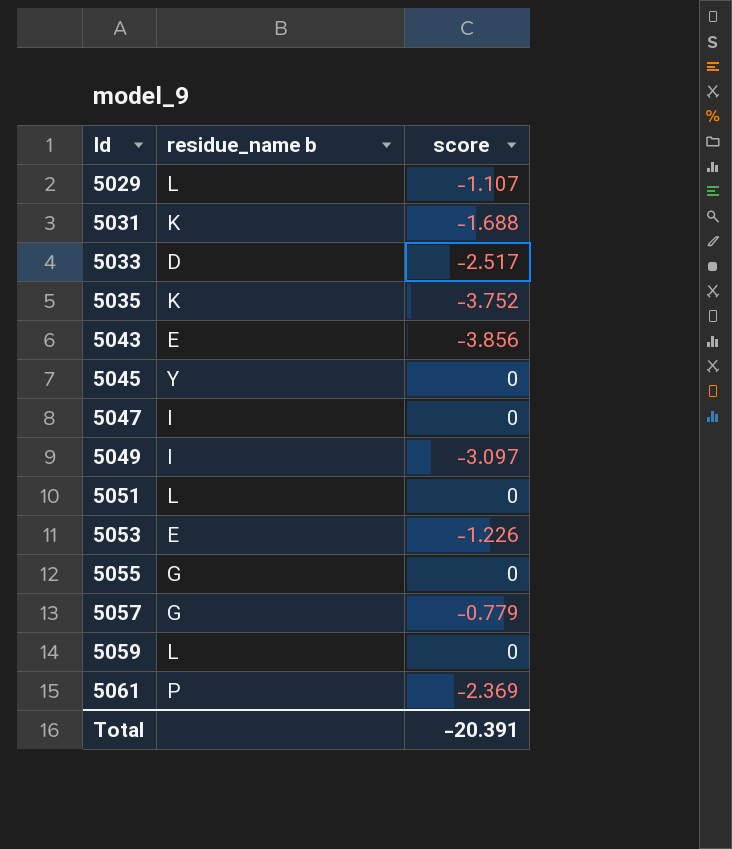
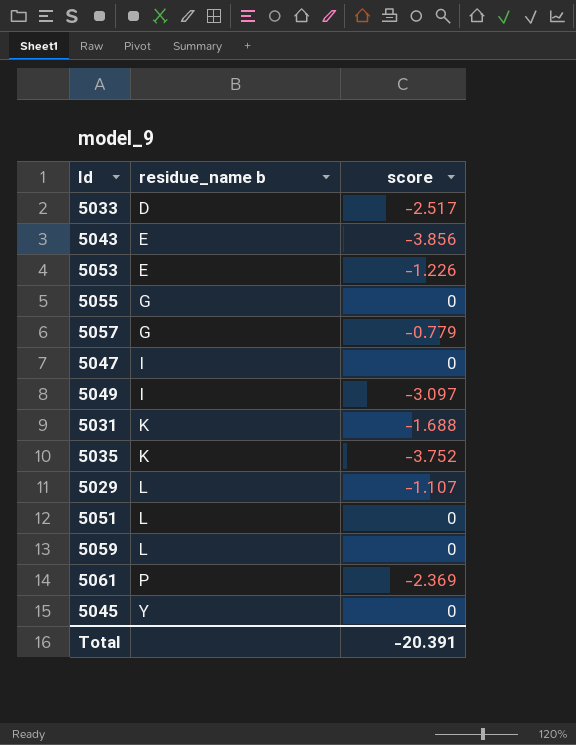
row order: Id ascending -> residue_name b ascending

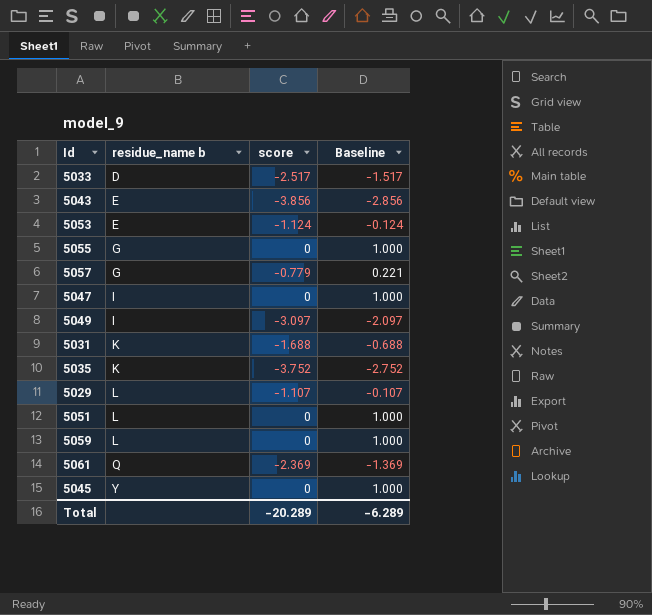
column Baseline | formula: none -> [score] + 1
5053 | score: -1.226 -> -1.124
5061 | residue_name b: P -> Q
Total | score: -20.391 -> -20.289

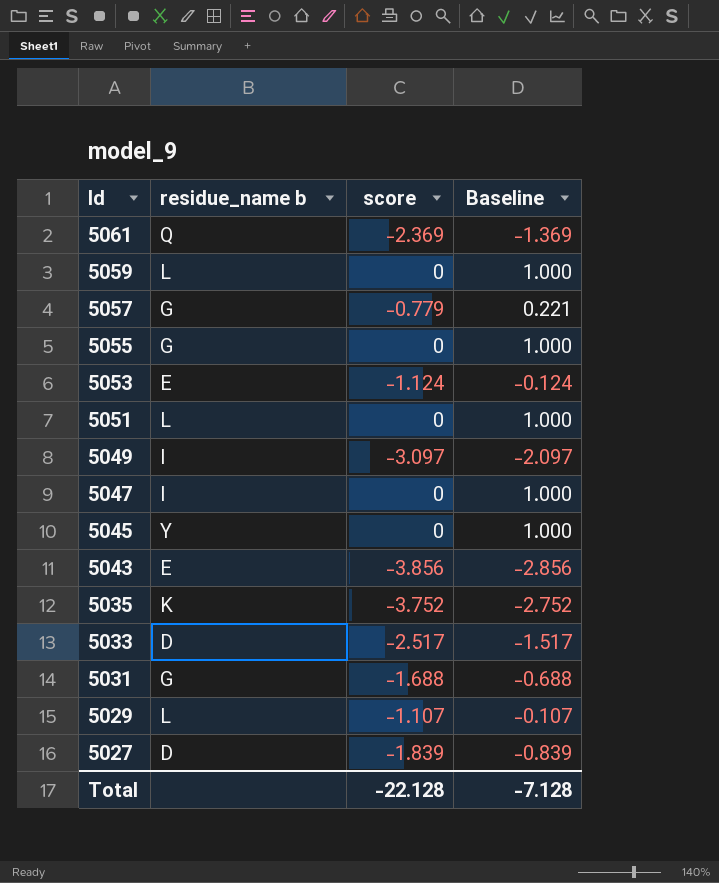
row order: residue_name b ascending -> Id descending
5031 | residue_name b: K -> G
row 5027: none -> D | -1.839 | -0.839
Total | score: -20.289 -> -22.128
Total | Baseline: -6.289 -> -7.128

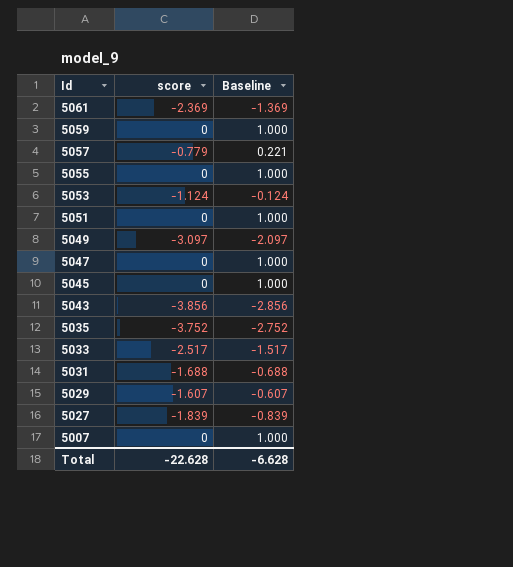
column residue_name b | position: 2 -> none
5029 | score: -1.107 -> -1.607
5029 | Baseline: -0.107 -> -0.607
row 5007: none -> 0 | 1.000
Total | score: -22.128 -> -22.628
Total | Baseline: -7.128 -> -6.628

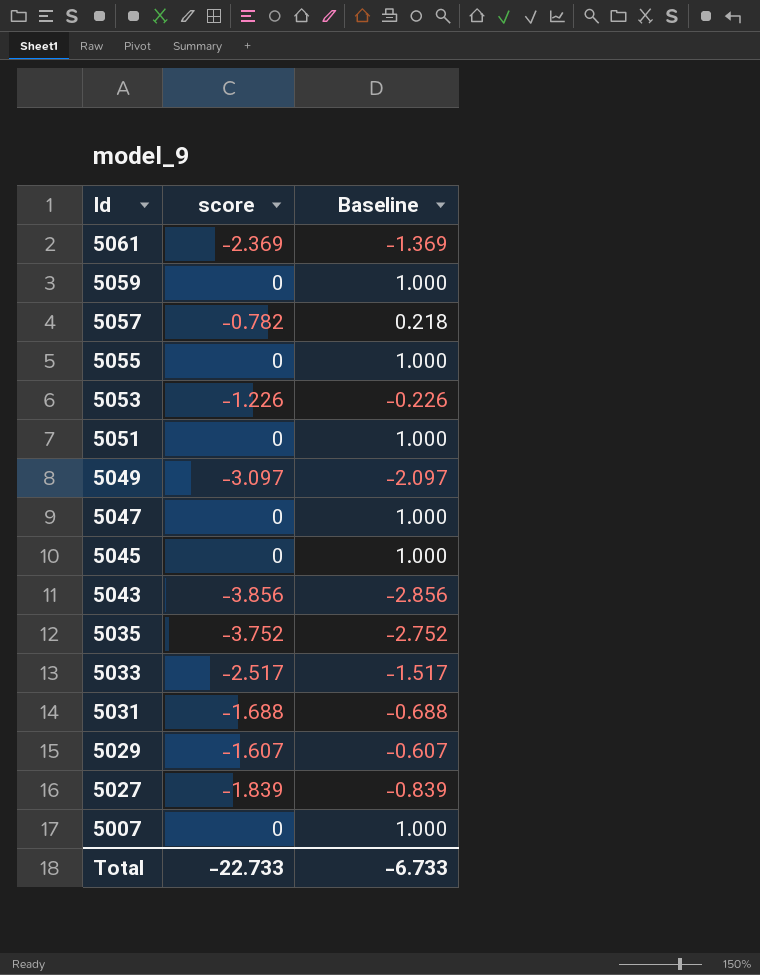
5057 | score: -0.779 -> -0.782
5057 | Baseline: 0.221 -> 0.218
5053 | score: -1.124 -> -1.226
5053 | Baseline: -0.124 -> -0.226
Total | score: -22.628 -> -22.733
Total | Baseline: -6.628 -> -6.733

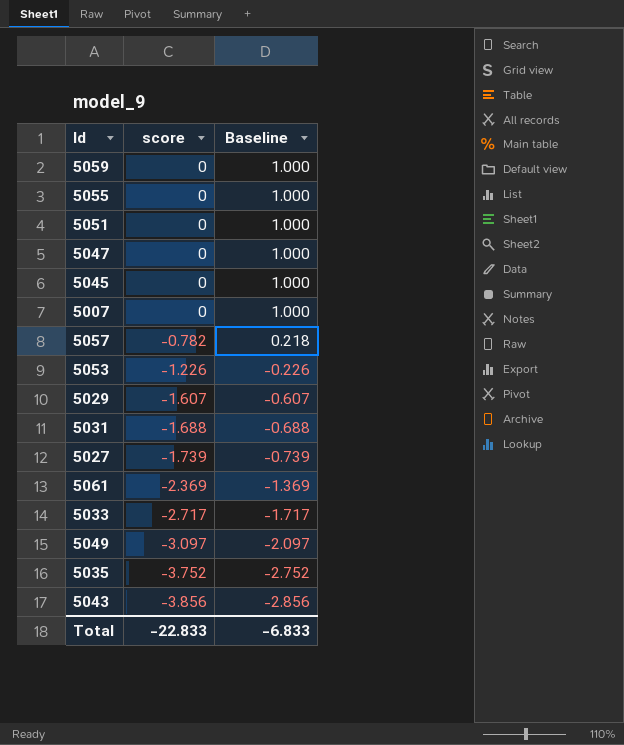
row order: Id descending -> score descending
5027 | score: -1.839 -> -1.739
5027 | Baseline: -0.839 -> -0.739
5033 | score: -2.517 -> -2.717
5033 | Baseline: -1.517 -> -1.717
Total | score: -22.733 -> -22.833
Total | Baseline: -6.733 -> -6.833

